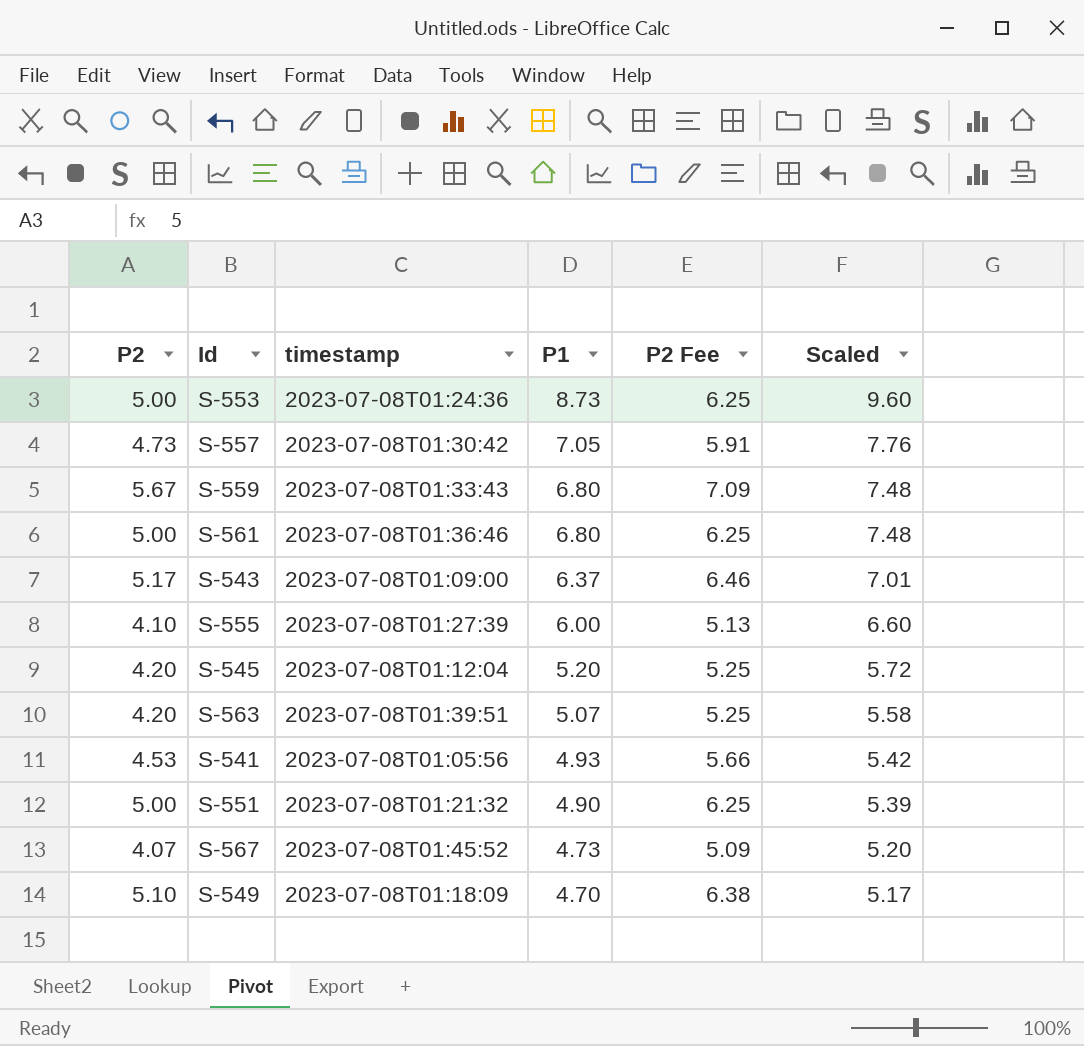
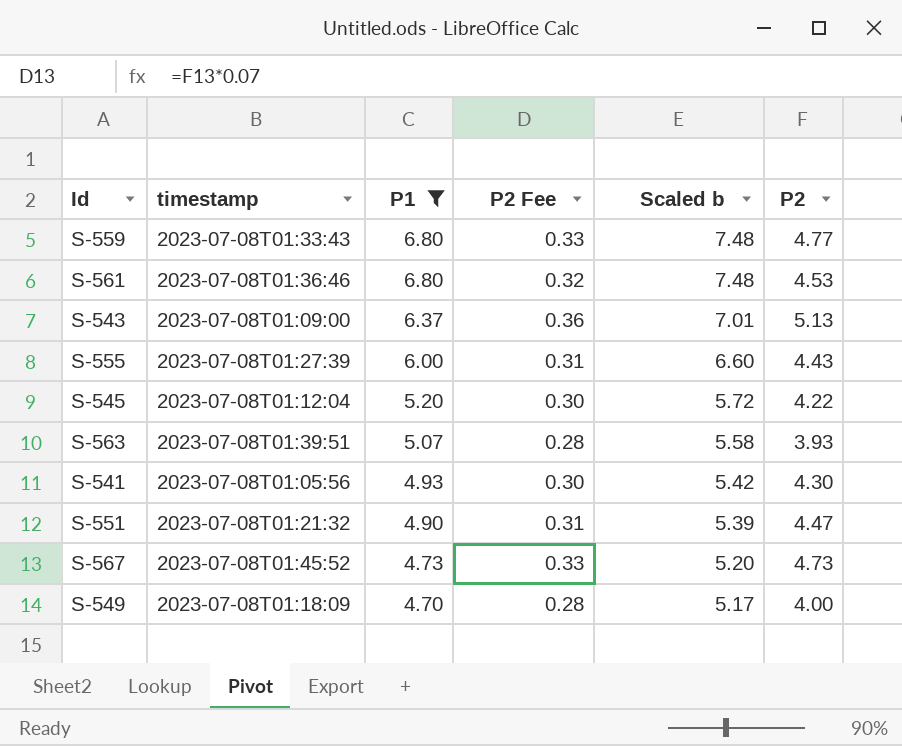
filter: none -> P1 <= 6.80
column P2 Fee | formula: [P2] * 1.25 -> [P2] * 0.07
column name: Scaled -> Scaled b
column P2 | position: 1 -> 6
S-559 | P2: 5.67 -> 4.77
S-561 | P2: 5.00 -> 4.53
S-543 | P2: 5.17 -> 5.13
S-555 | P2: 4.10 -> 4.43
S-545 | P2: 4.20 -> 4.22
S-563 | P2: 4.20 -> 3.93
S-541 | P2: 4.53 -> 4.30
S-551 | P2: 5.00 -> 4.47
S-567 | P2: 4.07 -> 4.73
S-549 | P2: 5.10 -> 4.00

